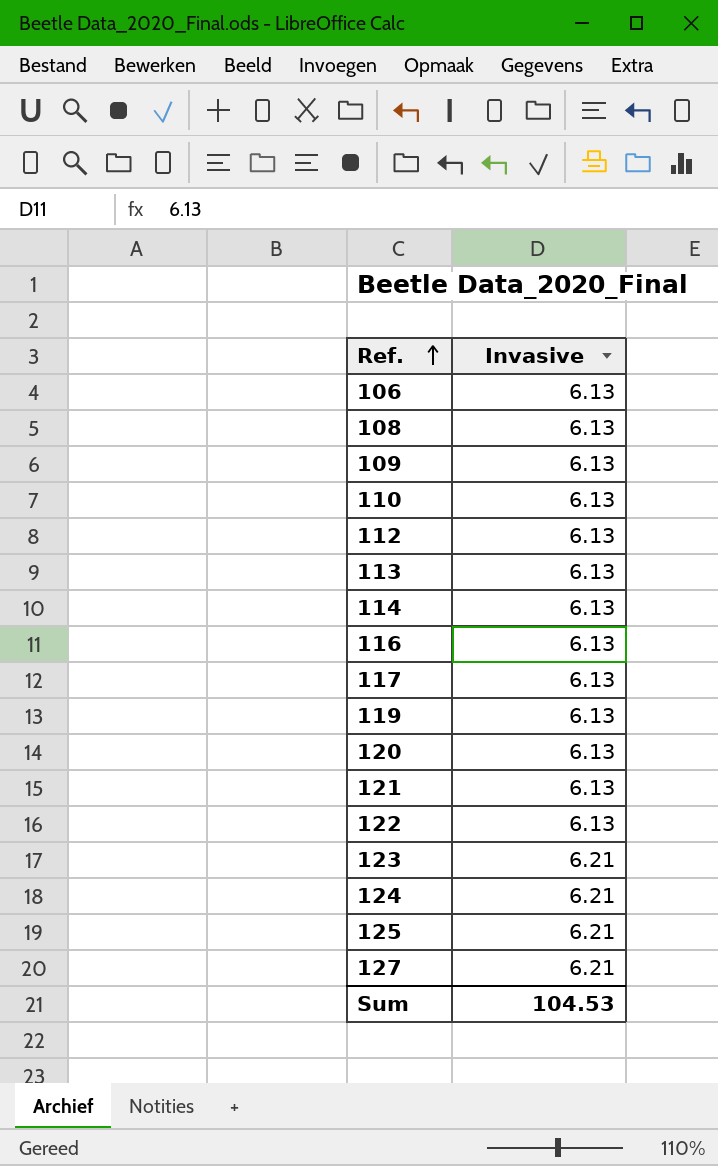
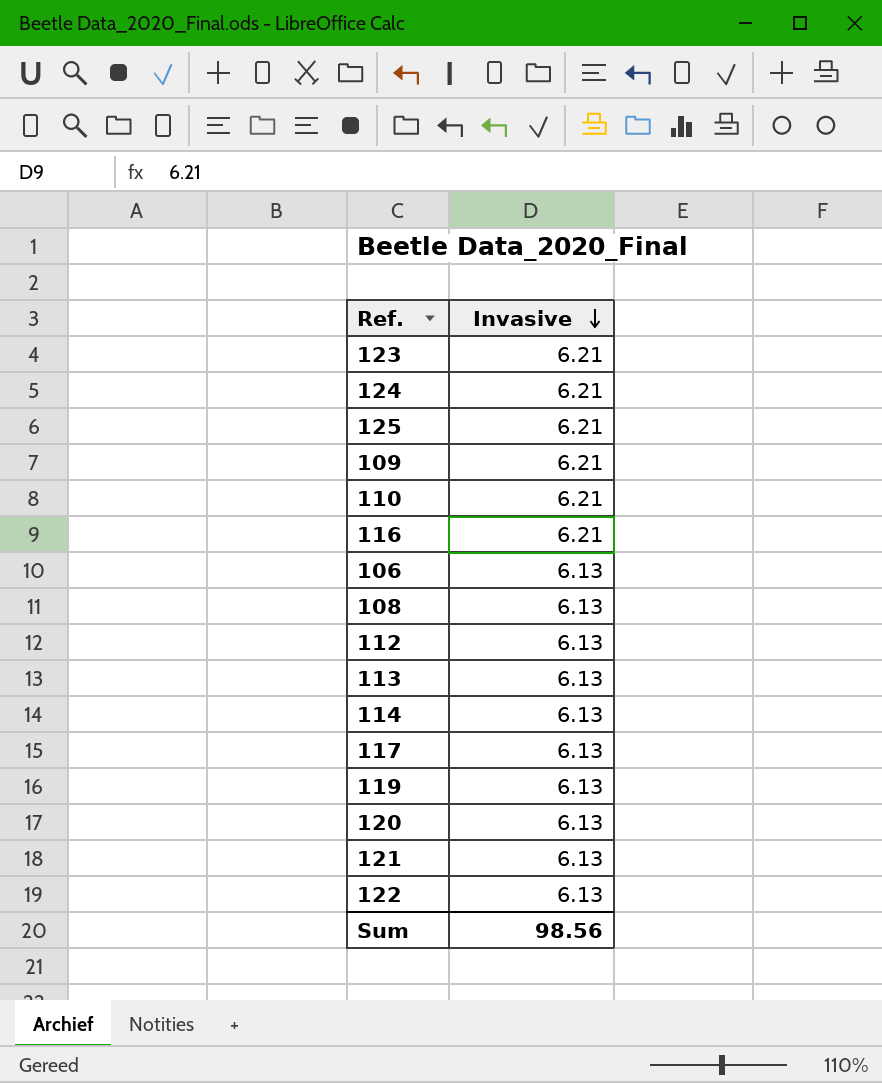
row order: Ref. ascending -> Invasive descending
row 127: 6.21 -> none
109 | Invasive: 6.13 -> 6.21
110 | Invasive: 6.13 -> 6.21
116 | Invasive: 6.13 -> 6.21
Sum | Invasive: 104.53 -> 98.56

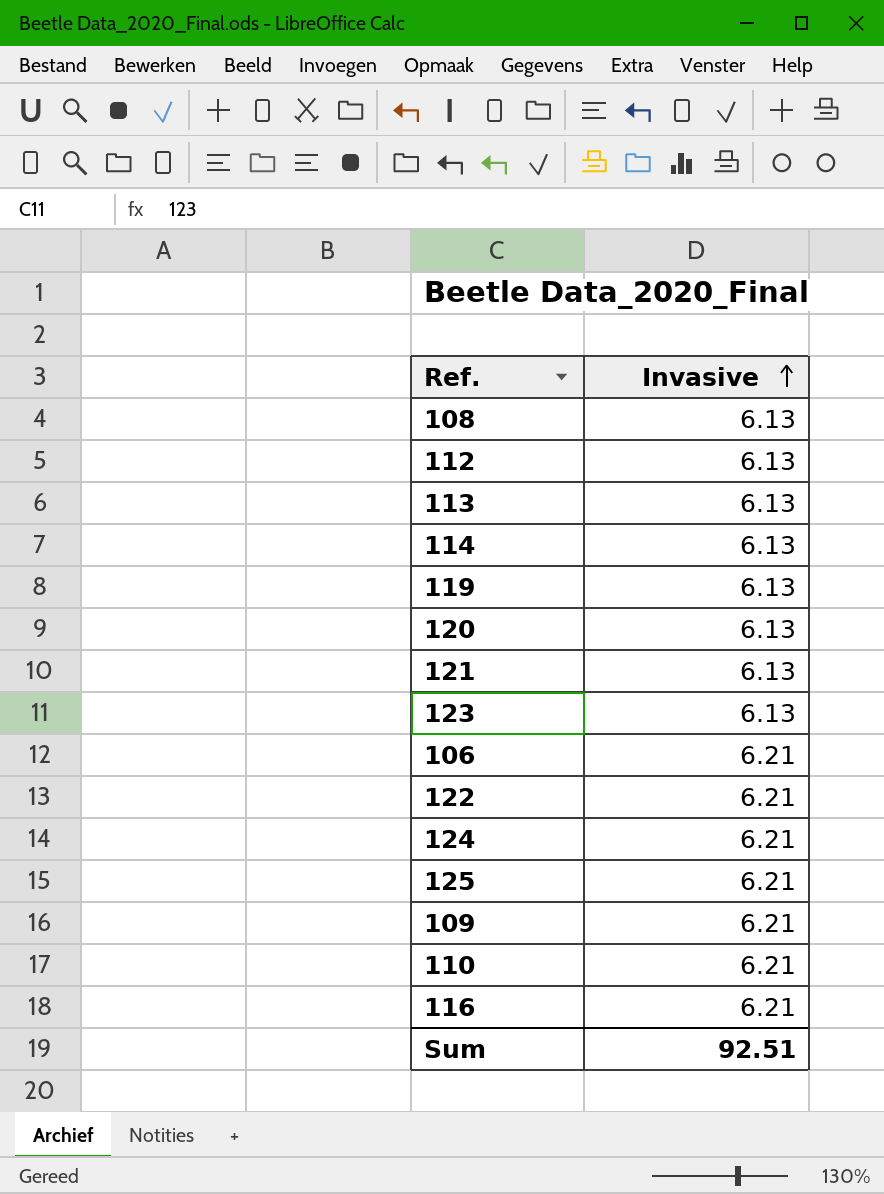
row order: Invasive descending -> Invasive ascending
row 117: 6.13 -> none
123 | Invasive: 6.21 -> 6.13
106 | Invasive: 6.13 -> 6.21
122 | Invasive: 6.13 -> 6.21
Sum | Invasive: 98.56 -> 92.51

